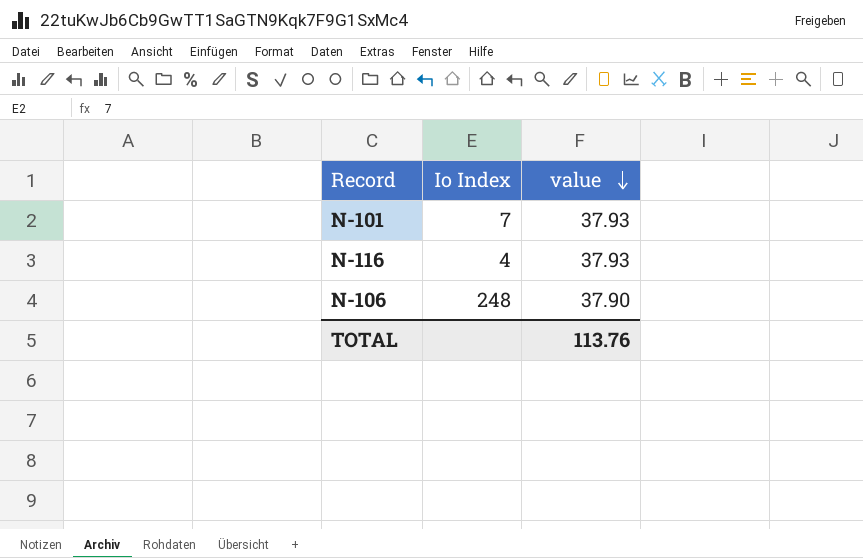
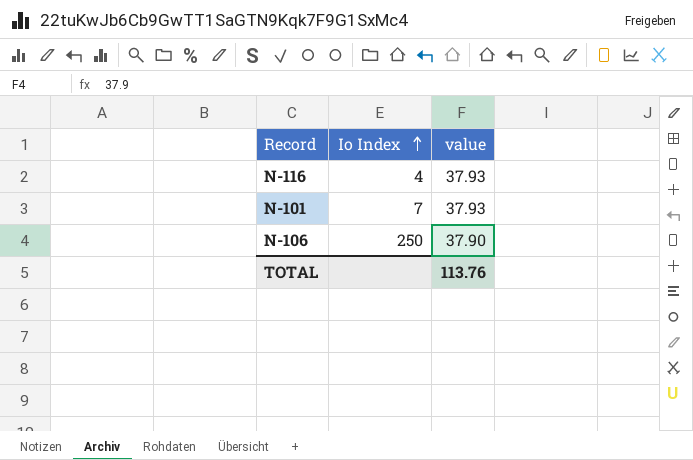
row order: value descending -> Io Index ascending
N-106 | Io Index: 248 -> 250

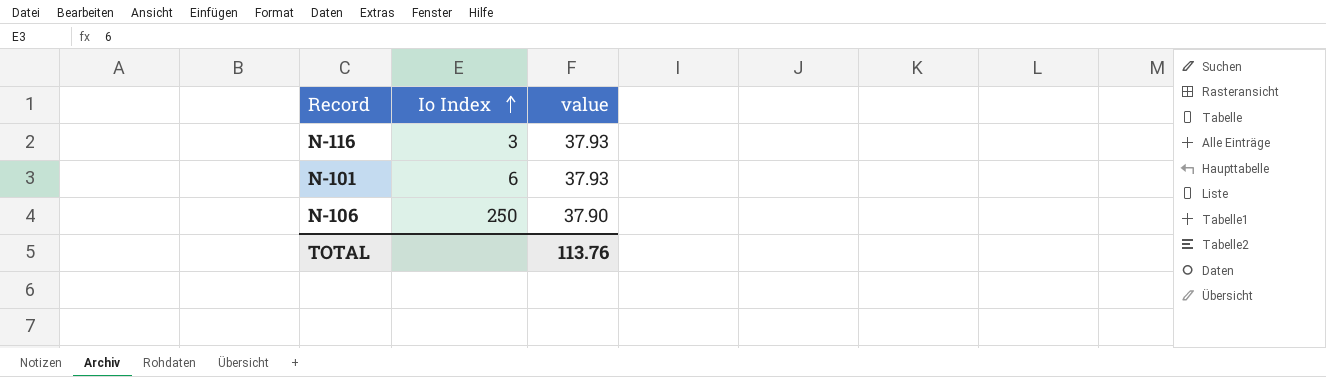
N-116 | Io Index: 4 -> 3
N-101 | Io Index: 7 -> 6

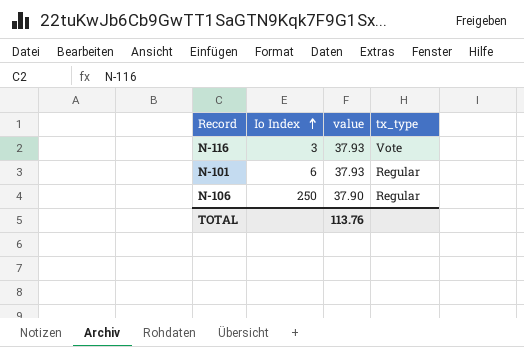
column tx_type | position: none -> 4

